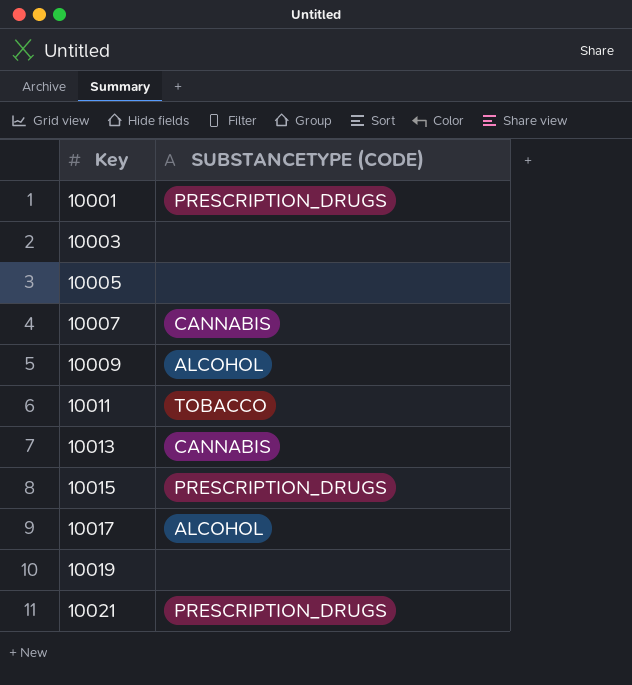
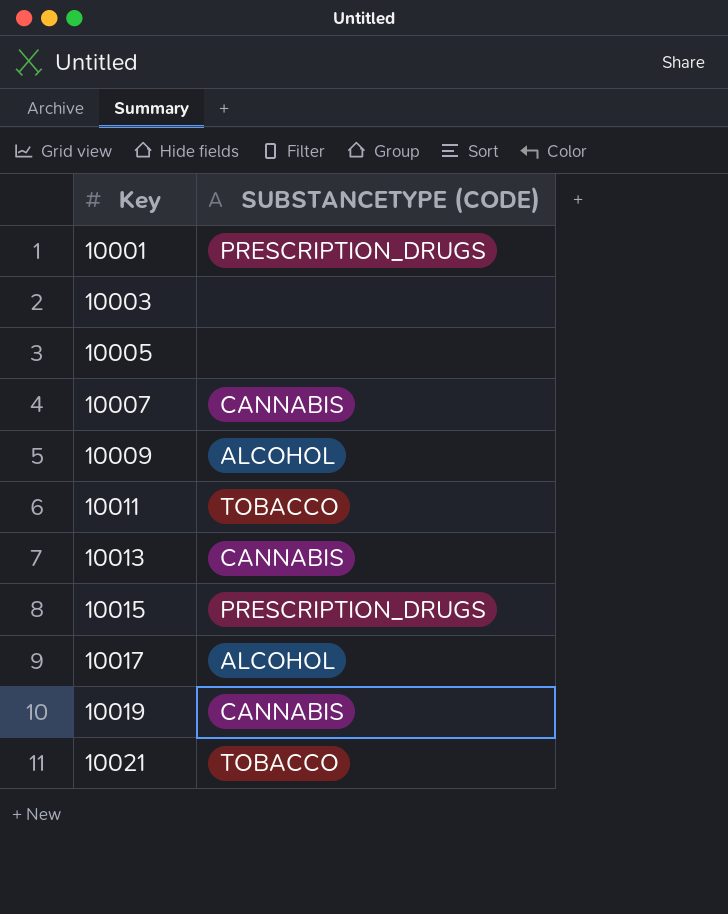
10019 | SUBSTANCETYPE (CODE): none -> CANNABIS
10021 | SUBSTANCETYPE (CODE): PRESCRIPTION_DRUGS -> TOBACCO

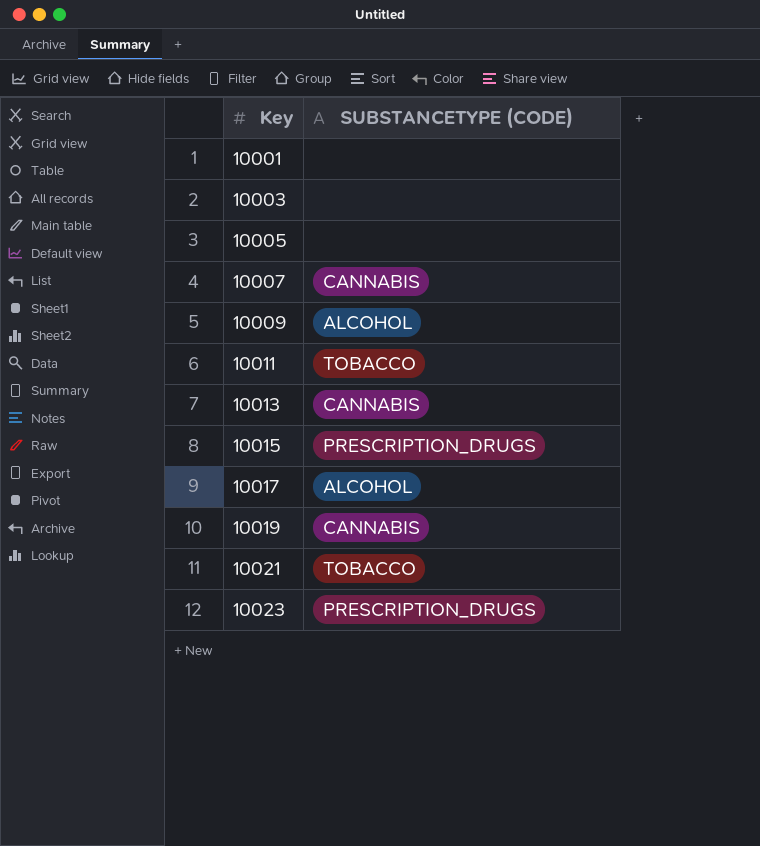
10001 | SUBSTANCETYPE (CODE): PRESCRIPTION_DRUGS -> none
row 10023: none -> PRESCRIPTION_DRUGS

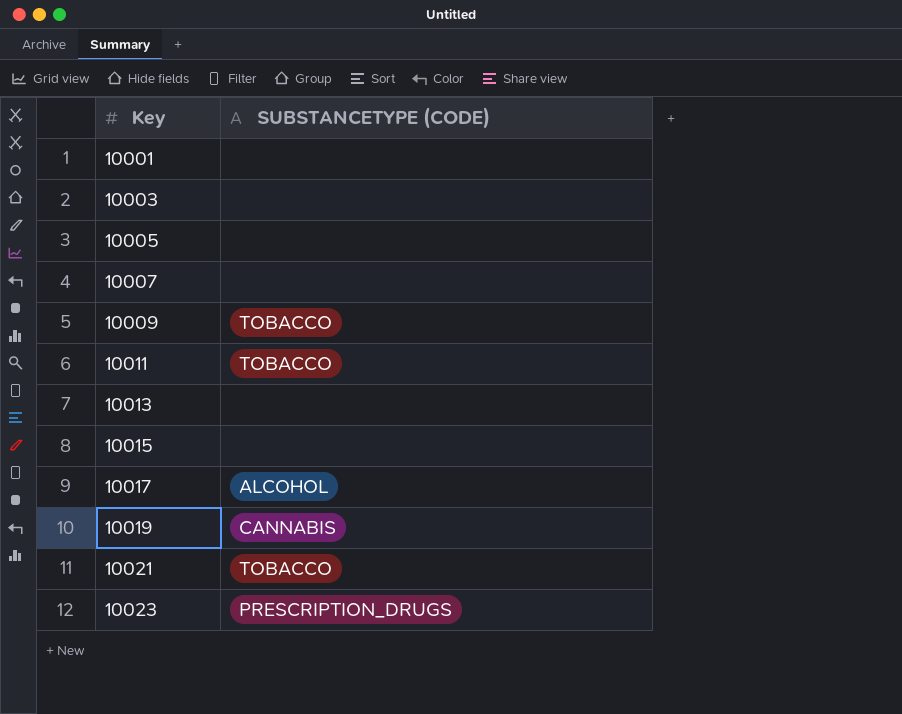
10007 | SUBSTANCETYPE (CODE): CANNABIS -> none
10009 | SUBSTANCETYPE (CODE): ALCOHOL -> TOBACCO
10013 | SUBSTANCETYPE (CODE): CANNABIS -> none
10015 | SUBSTANCETYPE (CODE): PRESCRIPTION_DRUGS -> none

